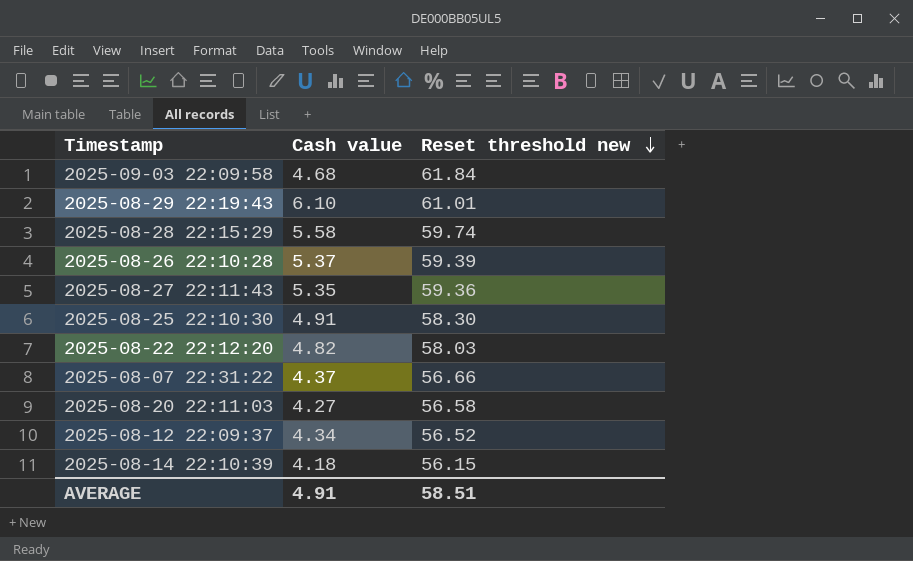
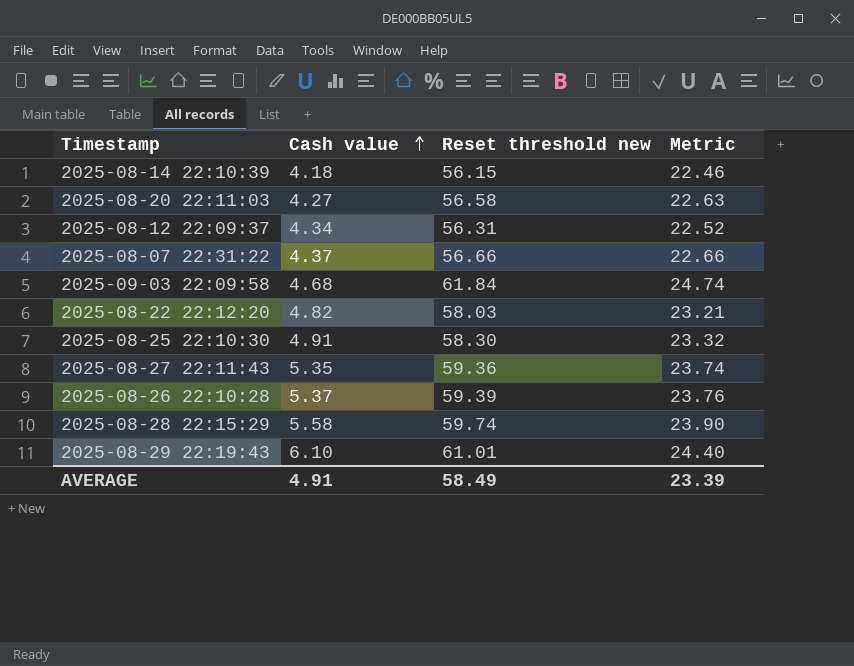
row order: Reset threshold new descending -> Cash value ascending
column Metric | formula: none -> [Reset threshold new] * 0.4
2025-08-12 22:09:37 | Reset threshold new: 56.52 -> 56.31
AVERAGE | Reset threshold new: 58.51 -> 58.49

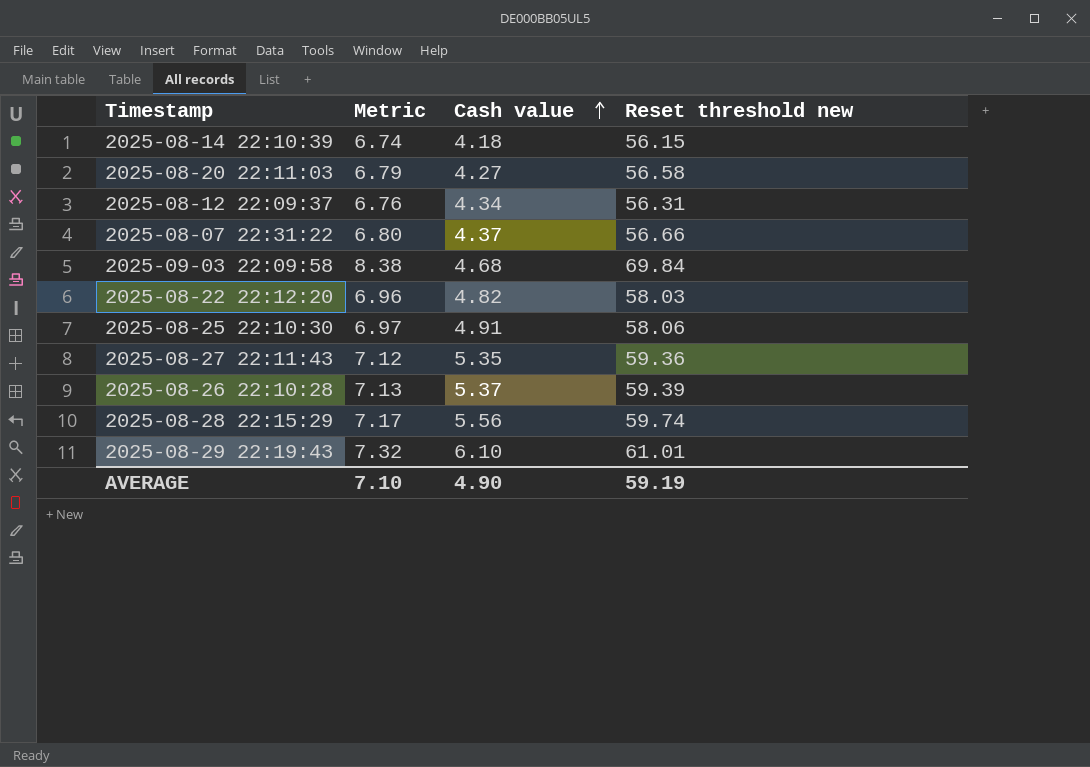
column Metric | formula: [Reset threshold new] * 0.4 -> [Reset threshold new] * 0.12
column Metric | position: 4 -> 2
2025-09-03 22:09:58 | Reset threshold new: 61.84 -> 69.84
2025-08-25 22:10:30 | Reset threshold new: 58.30 -> 58.06
2025-08-28 22:15:29 | Cash value: 5.58 -> 5.56
AVERAGE | Metric: 23.39 -> 7.10
AVERAGE | Cash value: 4.91 -> 4.90
AVERAGE | Reset threshold new: 58.49 -> 59.19

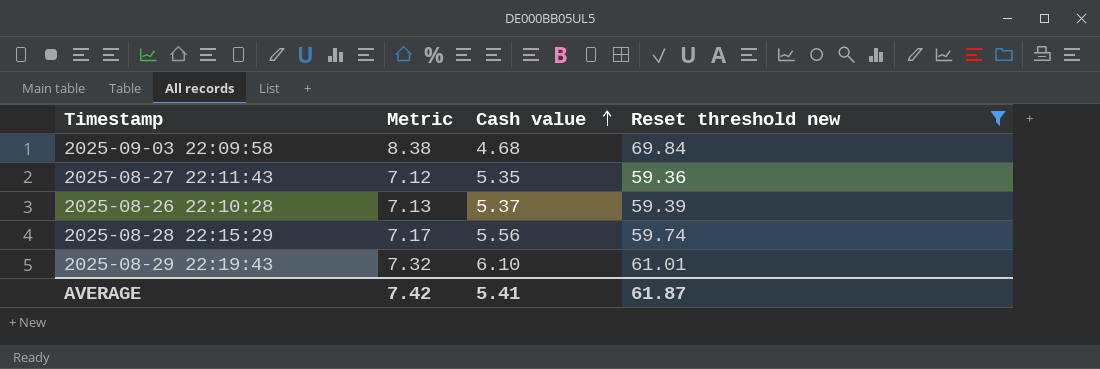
filter: none -> Reset threshold new >= 59.36
AVERAGE | Metric: 7.10 -> 7.42
AVERAGE | Cash value: 4.90 -> 5.41
AVERAGE | Reset threshold new: 59.19 -> 61.87

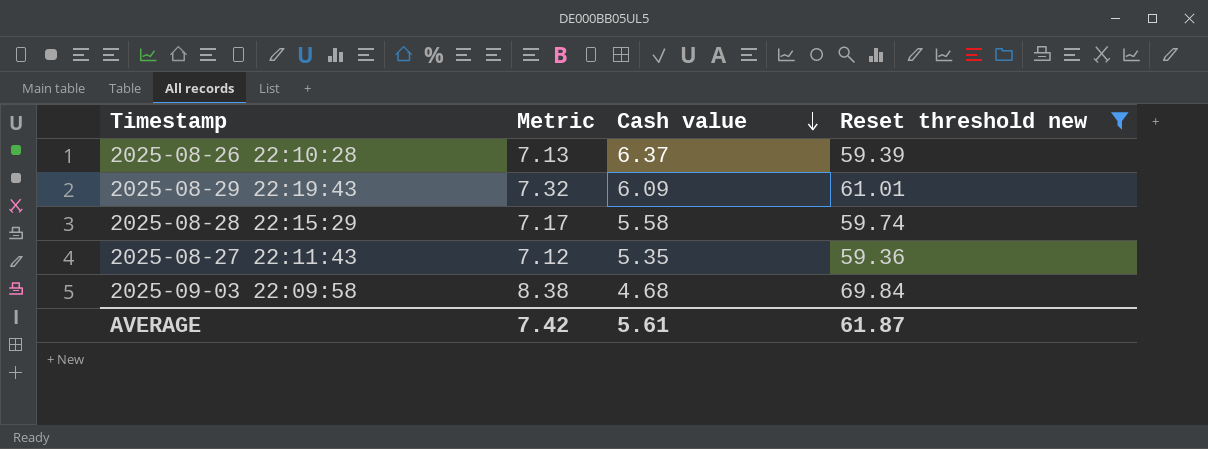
row order: Cash value ascending -> Cash value descending
2025-08-26 22:10:28 | Cash value: 5.37 -> 6.37
2025-08-29 22:19:43 | Cash value: 6.10 -> 6.09
2025-08-28 22:15:29 | Cash value: 5.56 -> 5.58
AVERAGE | Cash value: 5.41 -> 5.61

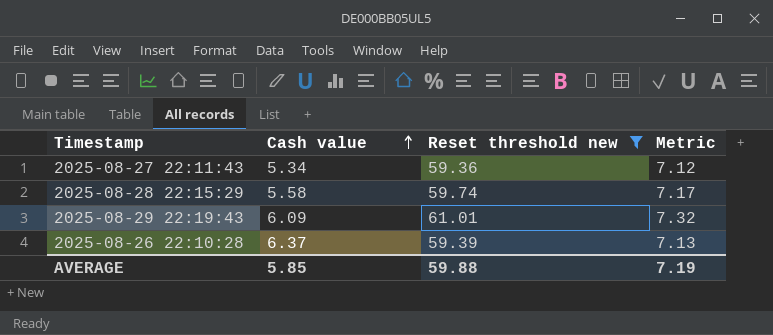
row order: Cash value descending -> Cash value ascending
column Metric | position: 2 -> 4
row 2025-09-03 22:09:58: 8.38 | 4.68 | 69.84 -> none
2025-08-27 22:11:43 | Cash value: 5.35 -> 5.34
AVERAGE | Cash value: 5.61 -> 5.85
AVERAGE | Reset threshold new: 61.87 -> 59.88
AVERAGE | Metric: 7.42 -> 7.19

